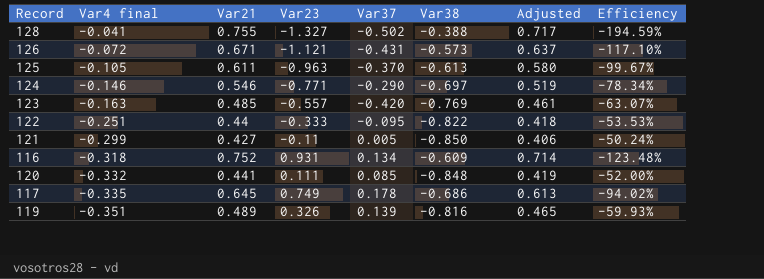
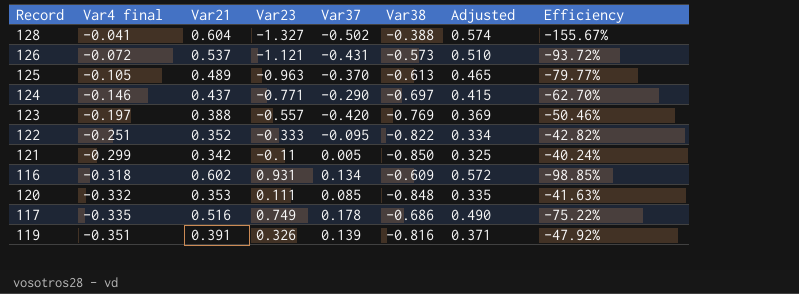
128 | Var21: 0.755 -> 0.604
128 | Adjusted: 0.717 -> 0.574
128 | Efficiency: -194.59% -> -155.67%
126 | Var21: 0.671 -> 0.537
126 | Adjusted: 0.637 -> 0.510
126 | Efficiency: -117.10% -> -93.72%
125 | Var21: 0.611 -> 0.489
125 | Adjusted: 0.580 -> 0.465
125 | Efficiency: -99.67% -> -79.77%
124 | Var21: 0.546 -> 0.437
124 | Adjusted: 0.519 -> 0.415
124 | Efficiency: -78.34% -> -62.70%
123 | Var4 final: -0.163 -> -0.197
123 | Var21: 0.485 -> 0.388
123 | Adjusted: 0.461 -> 0.369
123 | Efficiency: -63.07% -> -50.46%
122 | Var21: 0.44 -> 0.352
122 | Adjusted: 0.418 -> 0.334
122 | Efficiency: -53.53% -> -42.82%
121 | Var21: 0.427 -> 0.342
121 | Adjusted: 0.406 -> 0.325
121 | Efficiency: -50.24% -> -40.24%
116 | Var21: 0.752 -> 0.602
116 | Adjusted: 0.714 -> 0.572
116 | Efficiency: -123.48% -> -98.85%
120 | Var21: 0.441 -> 0.353
120 | Adjusted: 0.419 -> 0.335
120 | Efficiency: -52.00% -> -41.63%
117 | Var21: 0.645 -> 0.516
117 | Adjusted: 0.613 -> 0.490
117 | Efficiency: -94.02% -> -75.22%
119 | Var21: 0.489 -> 0.391
119 | Adjusted: 0.465 -> 0.371
119 | Efficiency: -59.93% -> -47.92%

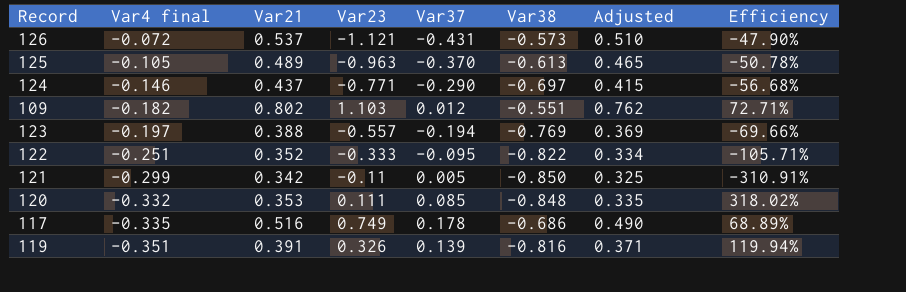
column Efficiency | formula: [Var21] / [Var38] -> [Var21] / [Var23]
row 128: -0.041 | 0.604 | -1.327 | -0.502 | -0.388 | 0.574 | -155.67% -> none
row 116: -0.318 | 0.602 | 0.931 | 0.134 | -0.609 | 0.572 | -98.85% -> none
row 109: none -> -0.182 | 0.802 | 1.103 | 0.012 | -0.551 | 0.762 | 72.71%
123 | Var37: -0.420 -> -0.194

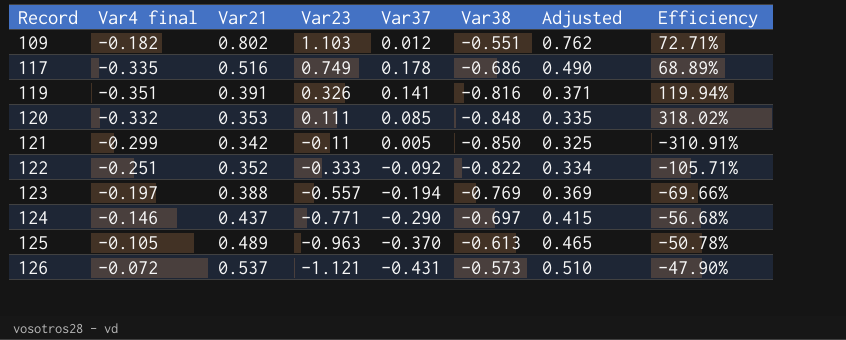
row order: Var4 final descending -> Record ascending
119 | Var37: 0.139 -> 0.141
122 | Var37: -0.095 -> -0.092

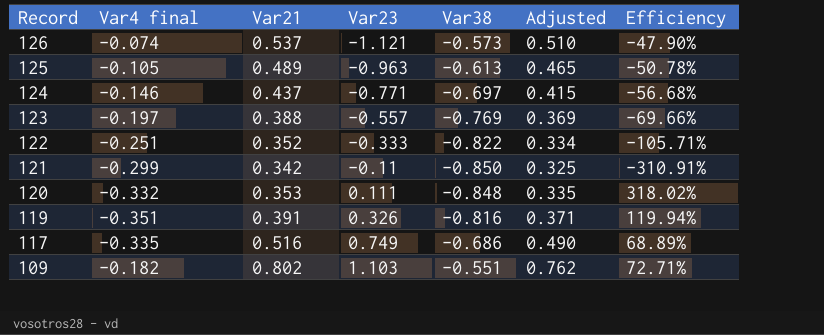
row order: Record ascending -> Record descending
column Var37 | position: 5 -> none
126 | Var4 final: -0.072 -> -0.074

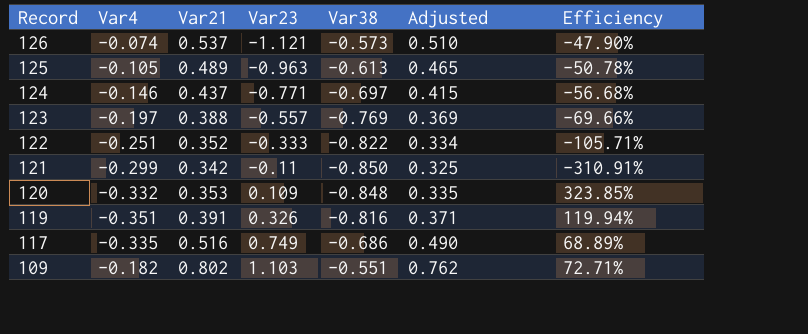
column name: Var4 final -> Var4
120 | Var23: 0.111 -> 0.109
120 | Efficiency: 318.02% -> 323.85%

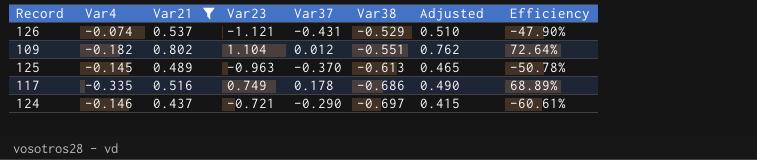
filter: none -> Var21 >= 0.437
row order: Record descending -> Var38 descending
column Var37 | position: none -> 5
126 | Var38: -0.573 -> -0.529
109 | Var23: 1.103 -> 1.104
109 | Efficiency: 72.71% -> 72.64%
125 | Var4: -0.105 -> -0.145
124 | Var23: -0.771 -> -0.721
124 | Efficiency: -56.68% -> -60.61%

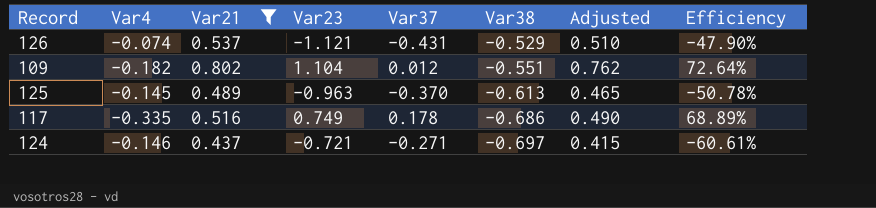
124 | Var37: -0.290 -> -0.271

